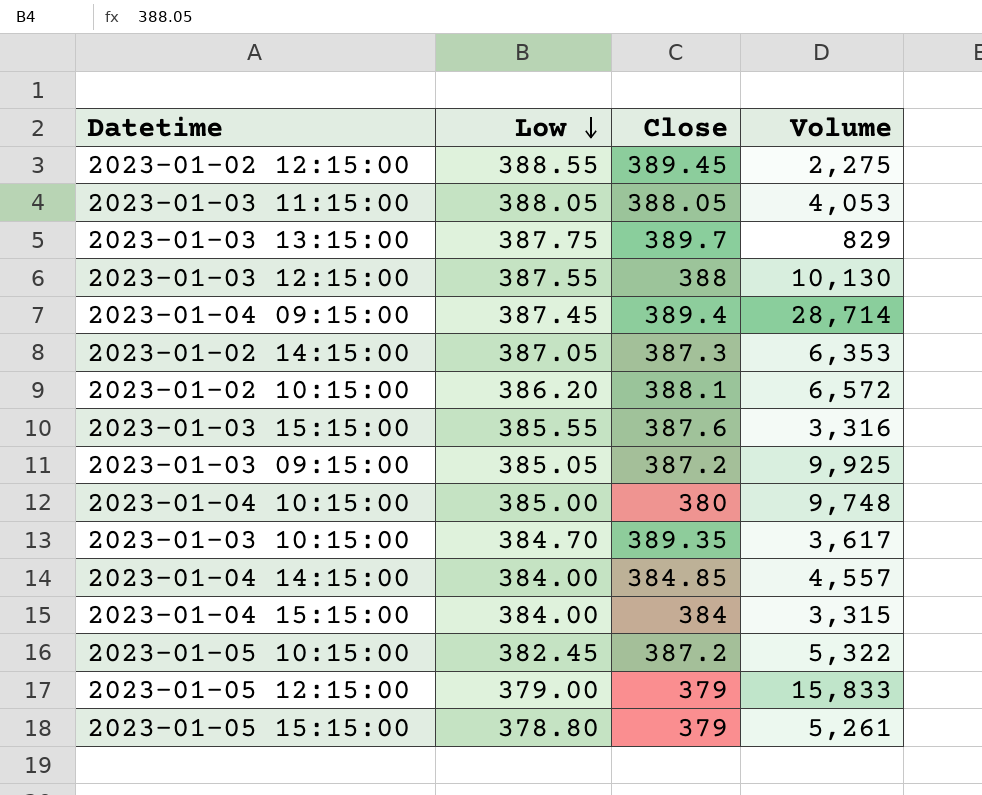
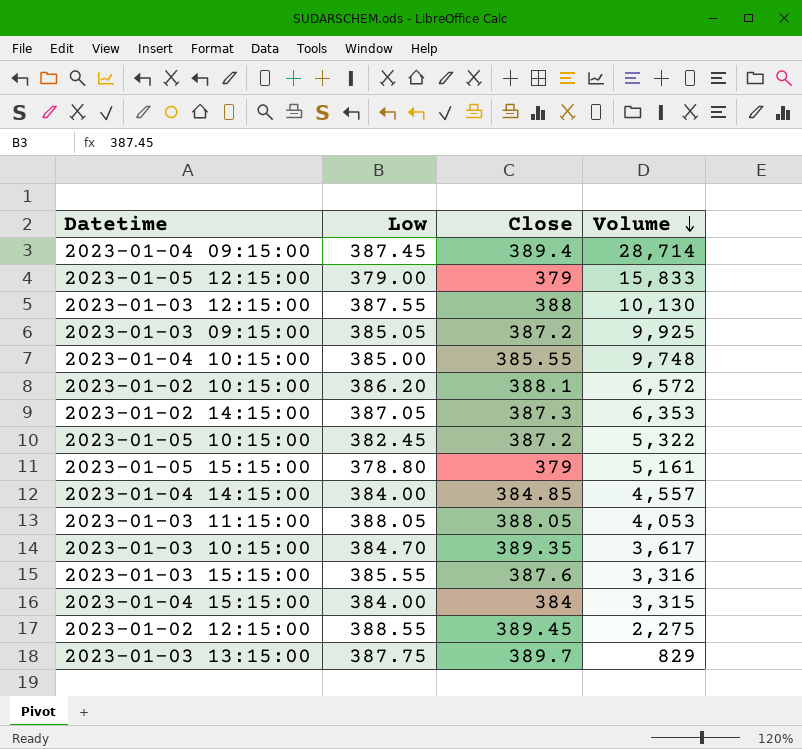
row order: Low descending -> Volume descending
2023-01-04 10:15:00 | Close: 380 -> 385.55
2023-01-05 15:15:00 | Volume: 5,261 -> 5,161

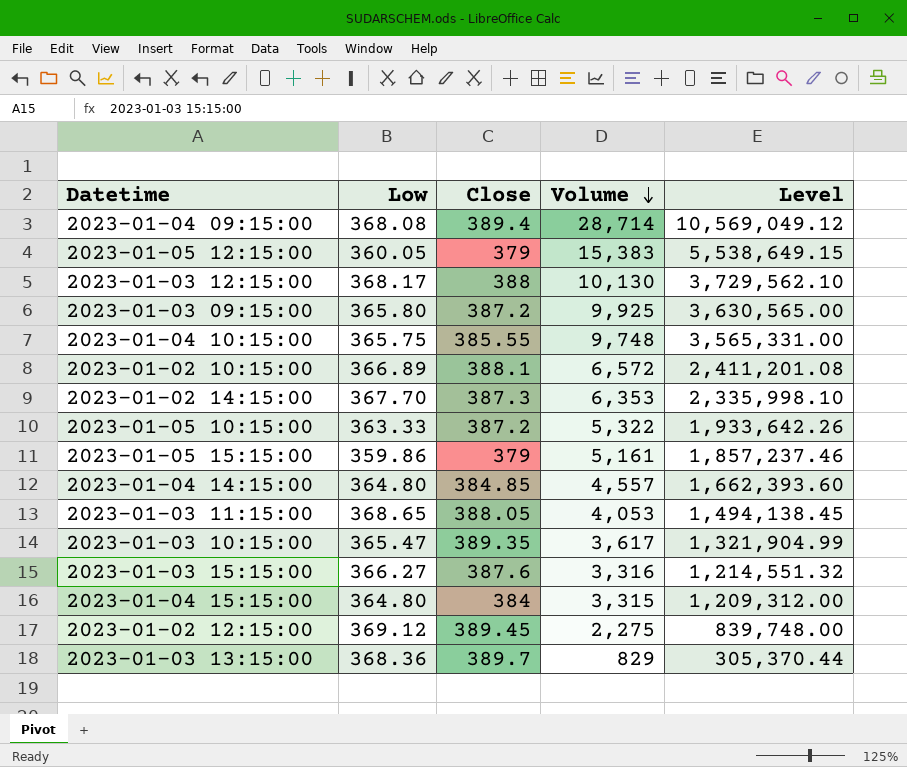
column Level | formula: none -> [Low] * [Volume]
2023-01-04 09:15:00 | Low: 387.45 -> 368.08
2023-01-05 12:15:00 | Low: 379.00 -> 360.05
2023-01-05 12:15:00 | Volume: 15,833 -> 15,383
2023-01-03 12:15:00 | Low: 387.55 -> 368.17
2023-01-03 09:15:00 | Low: 385.05 -> 365.80
2023-01-04 10:15:00 | Low: 385.00 -> 365.75
2023-01-02 10:15:00 | Low: 386.20 -> 366.89
2023-01-02 14:15:00 | Low: 387.05 -> 367.70
2023-01-05 10:15:00 | Low: 382.45 -> 363.33
2023-01-05 15:15:00 | Low: 378.80 -> 359.86
2023-01-04 14:15:00 | Low: 384.00 -> 364.80
2023-01-03 11:15:00 | Low: 388.05 -> 368.65
2023-01-03 10:15:00 | Low: 384.70 -> 365.47
2023-01-03 15:15:00 | Low: 385.55 -> 366.27
2023-01-04 15:15:00 | Low: 384.00 -> 364.80
2023-01-02 12:15:00 | Low: 388.55 -> 369.12
2023-01-03 13:15:00 | Low: 387.75 -> 368.36

